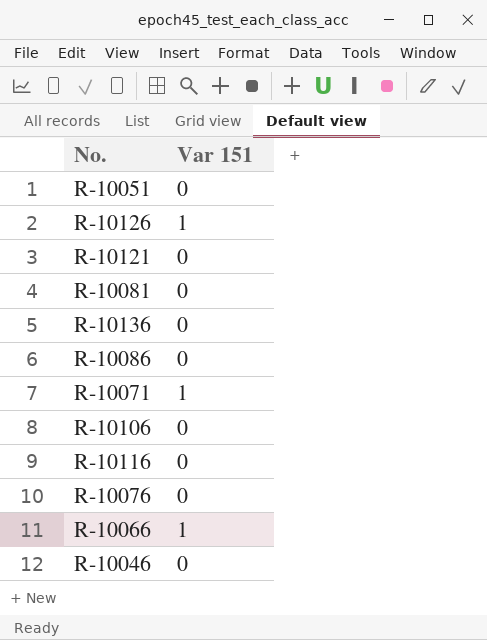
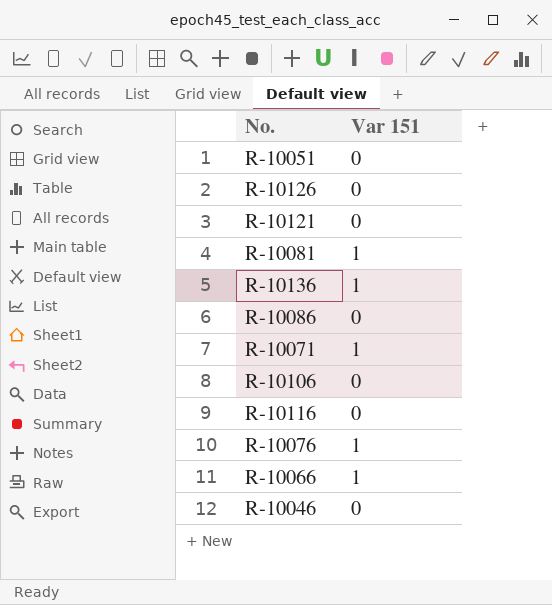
R-10126 | Var 151: 1 -> 0
R-10081 | Var 151: 0 -> 1
R-10136 | Var 151: 0 -> 1
R-10076 | Var 151: 0 -> 1

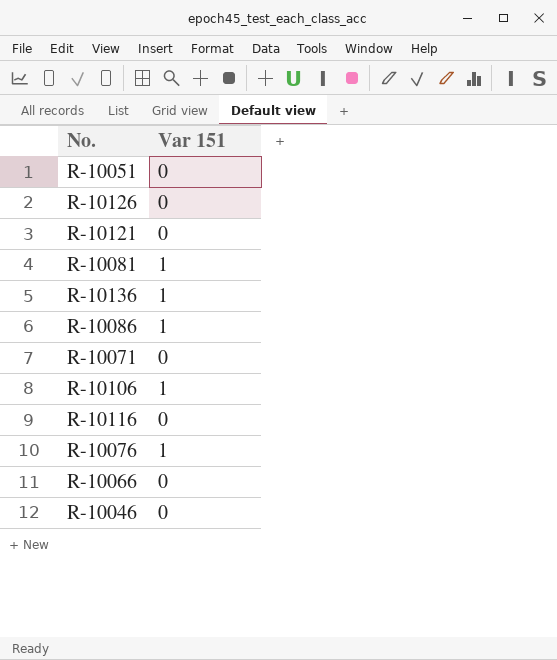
R-10086 | Var 151: 0 -> 1
R-10071 | Var 151: 1 -> 0
R-10106 | Var 151: 0 -> 1
R-10066 | Var 151: 1 -> 0

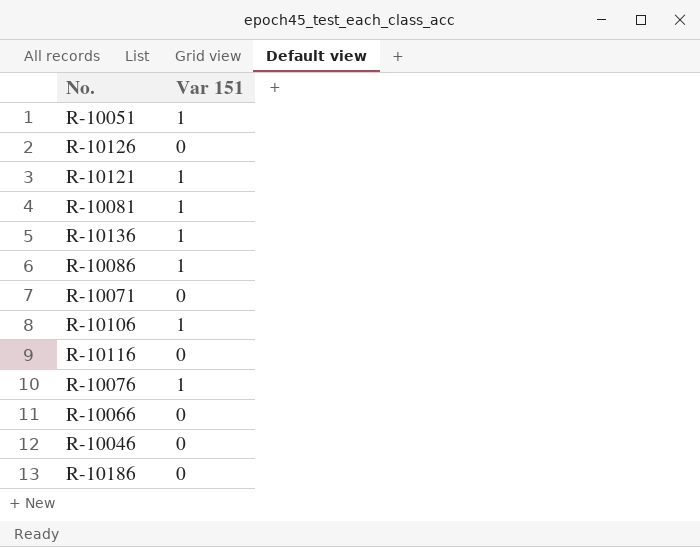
R-10051 | Var 151: 0 -> 1
R-10121 | Var 151: 0 -> 1
row R-10186: none -> 0

